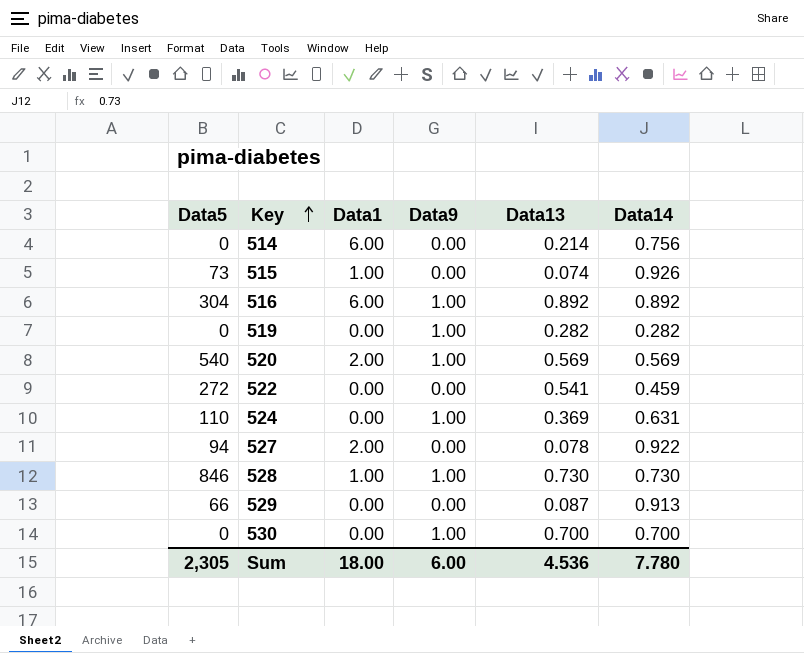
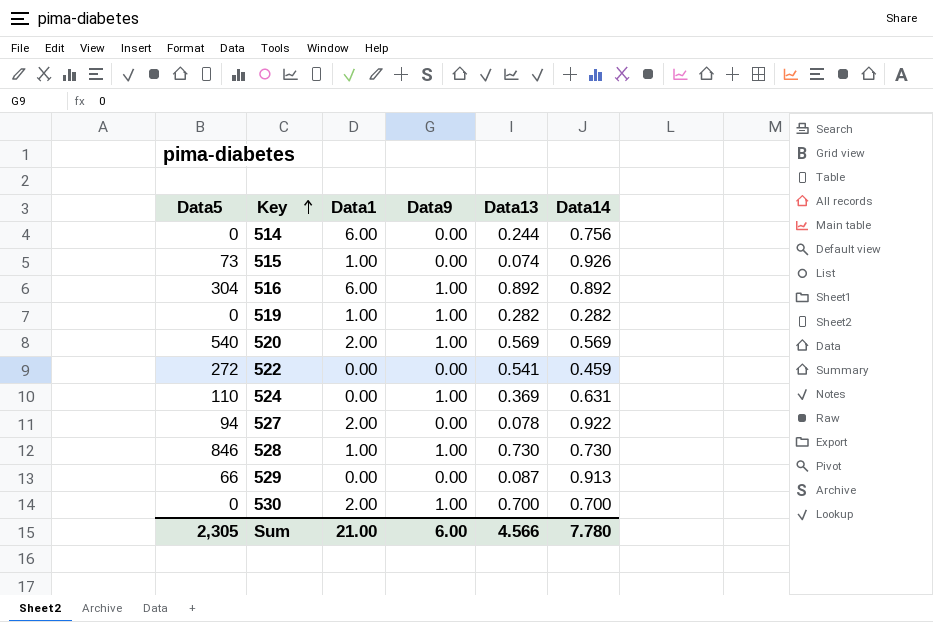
514 | Data13: 0.214 -> 0.244
519 | Data1: 0.00 -> 1.00
530 | Data1: 0.00 -> 2.00
Sum | Data1: 18.00 -> 21.00
Sum | Data13: 4.536 -> 4.566

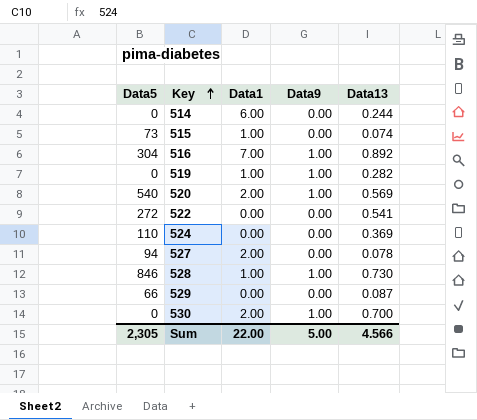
column Data14 | position: 6 -> none
516 | Data1: 6.00 -> 7.00
524 | Data9: 1.00 -> 0.00
Sum | Data1: 21.00 -> 22.00
Sum | Data9: 6.00 -> 5.00

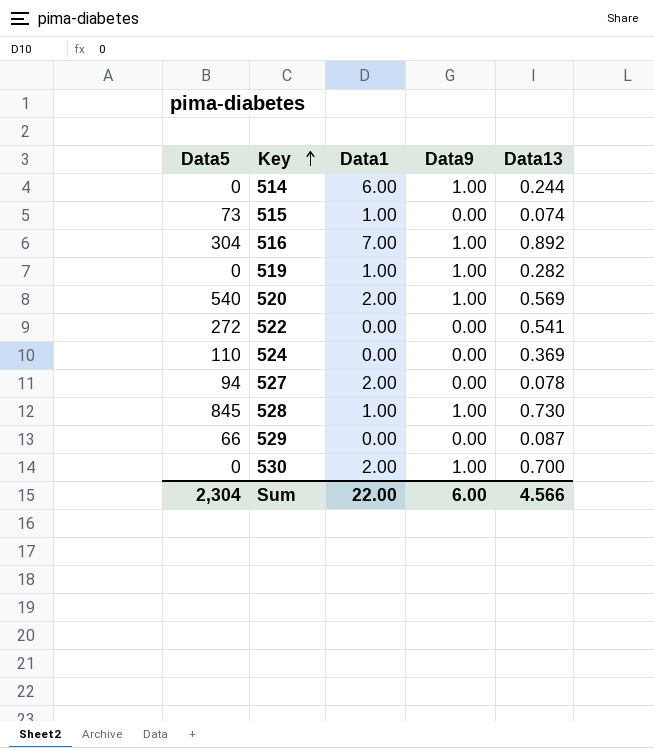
514 | Data9: 0.00 -> 1.00
528 | Data5: 846 -> 845
Sum | Data5: 2,305 -> 2,304
Sum | Data9: 5.00 -> 6.00

